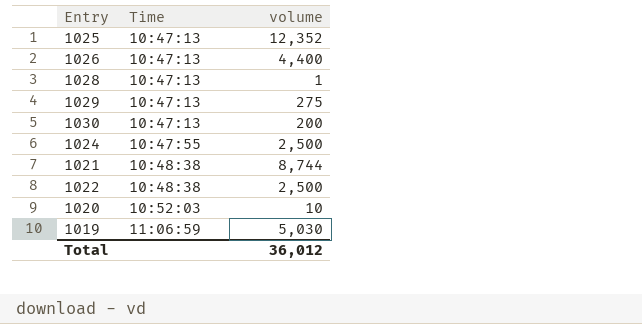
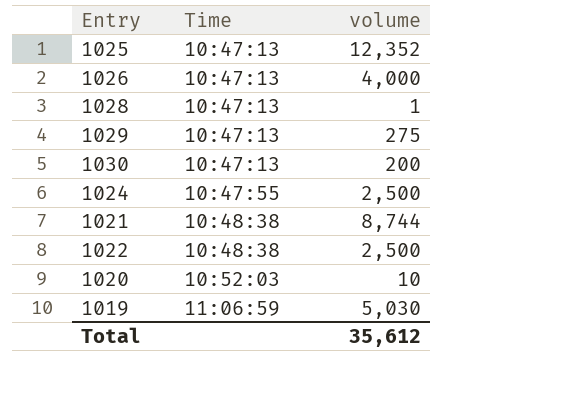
1026 | volume: 4,400 -> 4,000
Total | volume: 36,012 -> 35,612

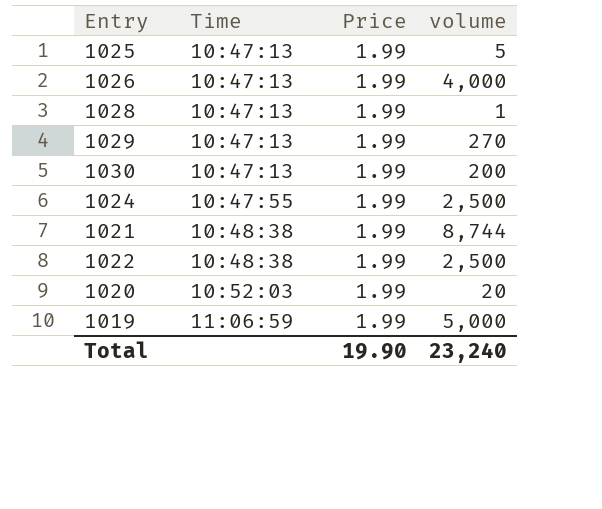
column Price | position: none -> 3
1025 | volume: 12,352 -> 5
1029 | volume: 275 -> 270
1020 | volume: 10 -> 20
1019 | volume: 5,030 -> 5,000
Total | volume: 35,612 -> 23,240

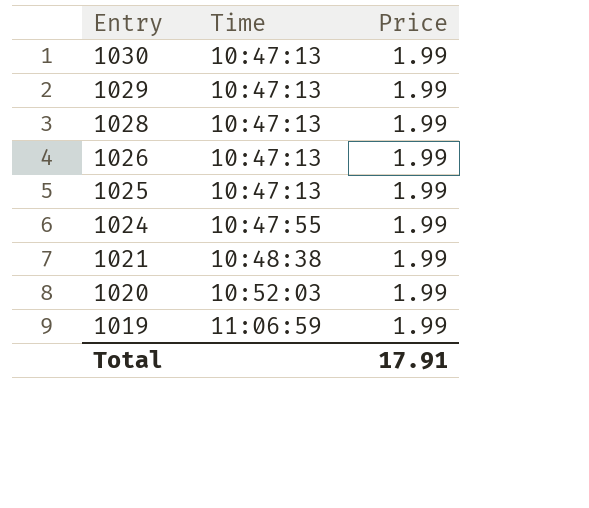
row order: Time ascending -> Entry descending
column volume | position: 4 -> none
row 1022: 10:48:38 | 1.99 | 2,500 -> none
Total | Price: 19.90 -> 17.91

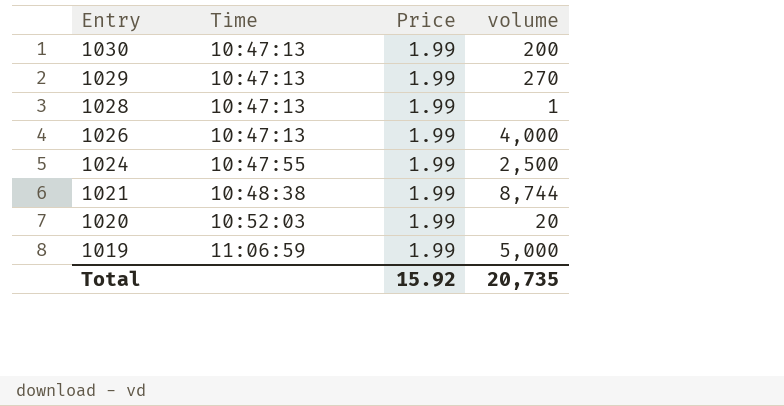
column volume | position: none -> 4
row 1025: 10:47:13 | 1.99 -> none
Total | Price: 17.91 -> 15.92

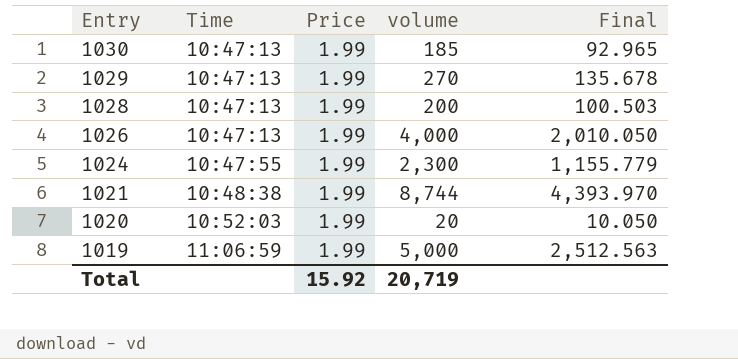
column Final | formula: none -> [volume] / [Price]
1030 | volume: 200 -> 185
1028 | volume: 1 -> 200
1024 | volume: 2,500 -> 2,300
Total | volume: 20,735 -> 20,719

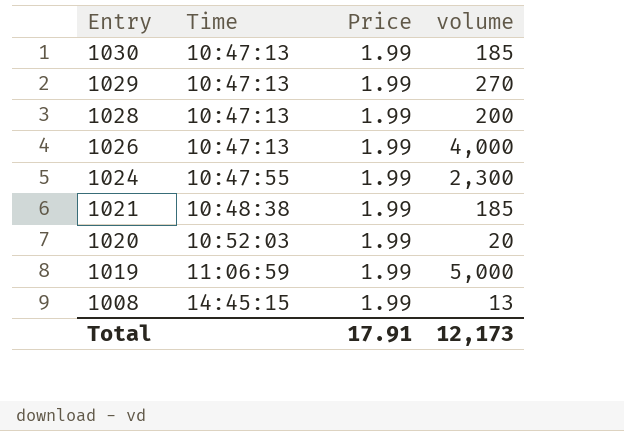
column Final | formula: [volume] / [Price] -> none
1021 | volume: 8,744 -> 185
row 1008: none -> 14:45:15 | 1.99 | 13
Total | Price: 15.92 -> 17.91
Total | volume: 20,719 -> 12,173

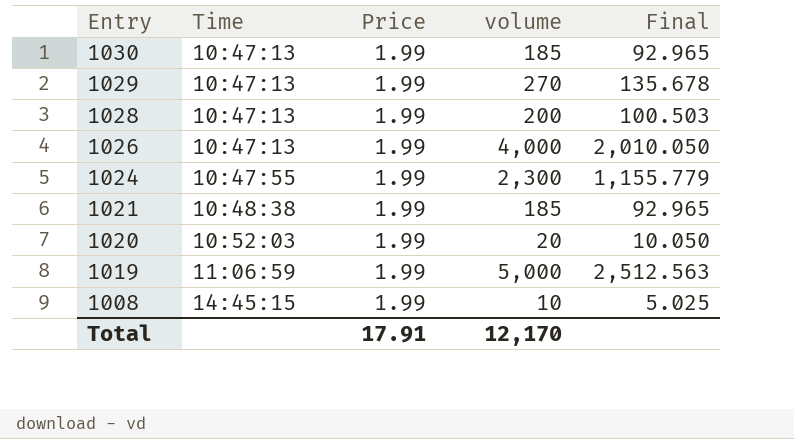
column Final | formula: none -> [volume] / [Price]
1008 | volume: 13 -> 10
Total | volume: 12,173 -> 12,170

